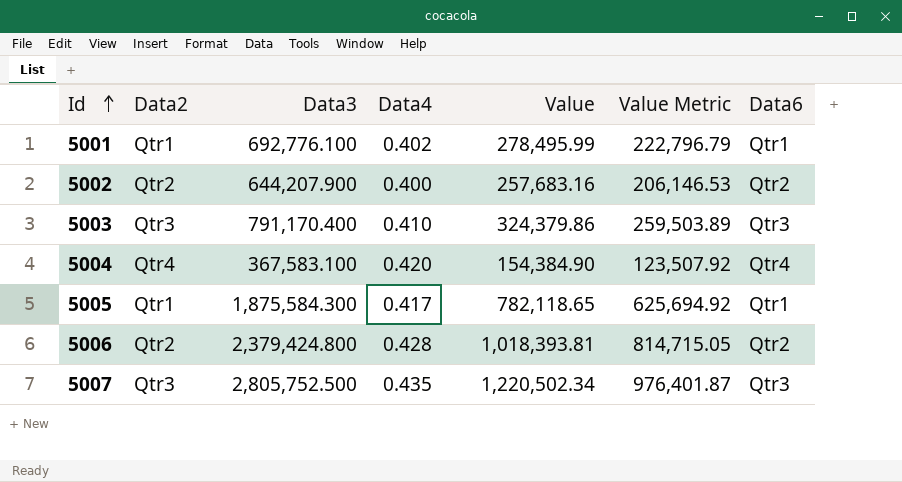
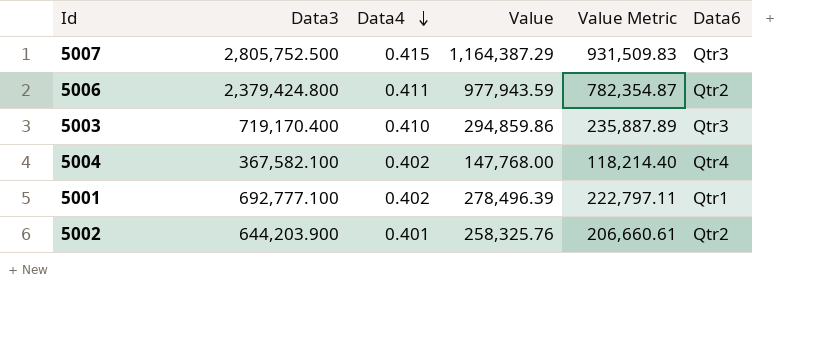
row order: Id ascending -> Data4 descending
column Data2 | position: 2 -> none
row 5005: Qtr1 | 1,875,584.300 | 0.417 | 782,118.65 | 625,694.92 | Qtr1 -> none
5007 | Data4: 0.435 -> 0.415
5007 | Value: 1,220,502.34 -> 1,164,387.29
5007 | Value Metric: 976,401.87 -> 931,509.83
5006 | Data4: 0.428 -> 0.411
5006 | Value: 1,018,393.81 -> 977,943.59
5006 | Value Metric: 814,715.05 -> 782,354.87
5003 | Data3: 791,170.400 -> 719,170.400
5003 | Value: 324,379.86 -> 294,859.86
5003 | Value Metric: 259,503.89 -> 235,887.89
5004 | Data3: 367,583.100 -> 367,582.100
5004 | Data4: 0.420 -> 0.402
5004 | Value: 154,384.90 -> 147,768.00
5004 | Value Metric: 123,507.92 -> 118,214.40
5001 | Data3: 692,776.100 -> 692,777.100
5001 | Value: 278,495.99 -> 278,496.39
5001 | Value Metric: 222,796.79 -> 222,797.11
5002 | Data3: 644,207.900 -> 644,203.900
5002 | Data4: 0.400 -> 0.401
5002 | Value: 257,683.16 -> 258,325.76
5002 | Value Metric: 206,146.53 -> 206,660.61

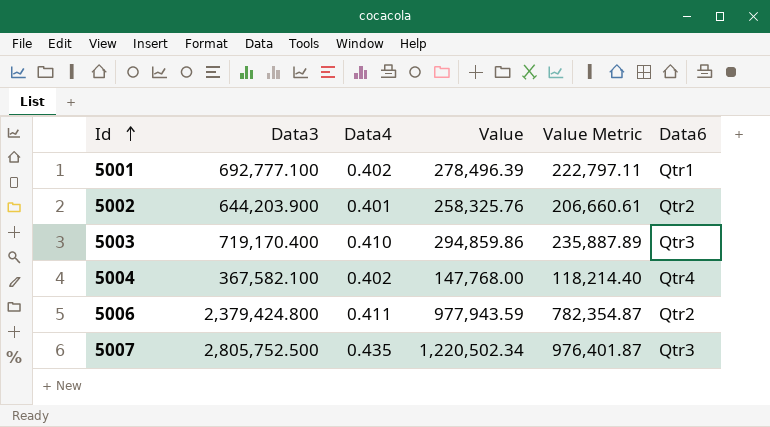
row order: Data4 descending -> Id ascending
5007 | Data4: 0.415 -> 0.435
5007 | Value: 1,164,387.29 -> 1,220,502.34
5007 | Value Metric: 931,509.83 -> 976,401.87

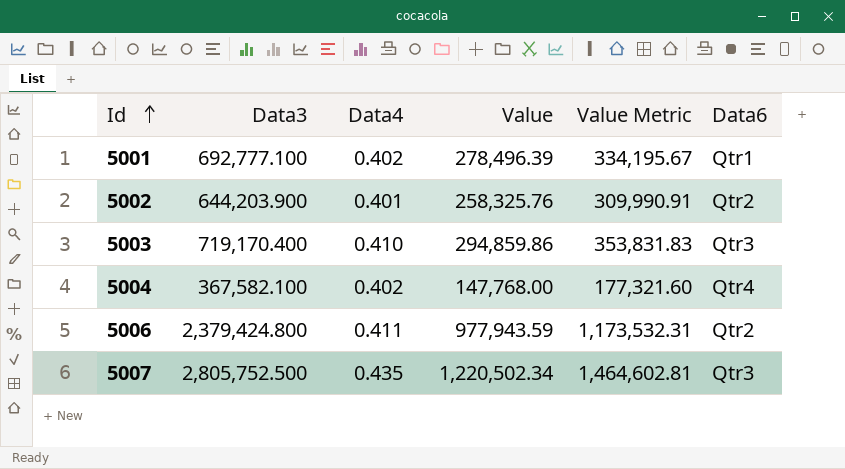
column Value Metric | formula: [Value] * 0.8 -> [Value] * 1.2

